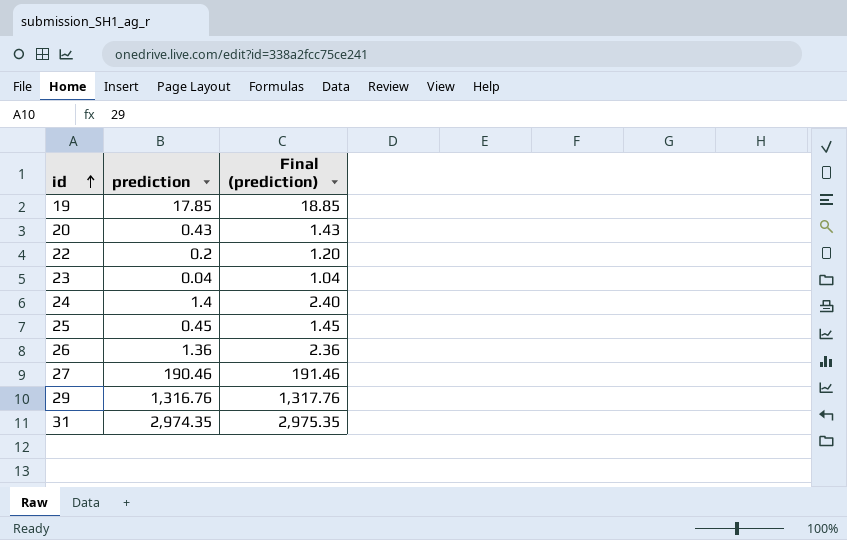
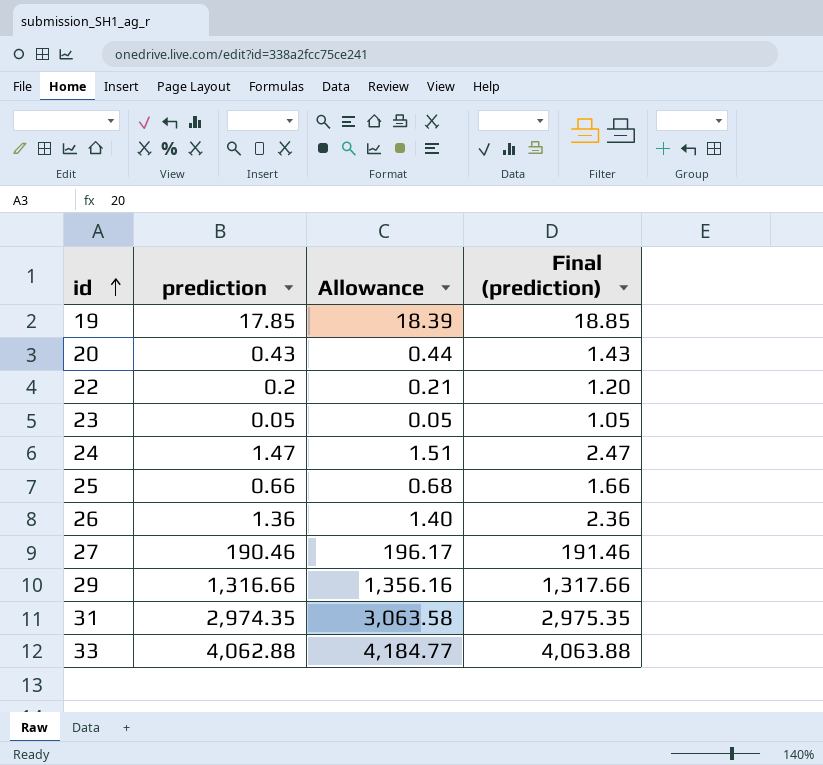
column Allowance | formula: none -> [prediction] * 1.03
23 | prediction: 0.04 -> 0.05
23 | Final (prediction): 1.04 -> 1.05
24 | prediction: 1.4 -> 1.47
24 | Final (prediction): 2.40 -> 2.47
25 | prediction: 0.45 -> 0.66
25 | Final (prediction): 1.45 -> 1.66
29 | prediction: 1,316.76 -> 1,316.66
29 | Final (prediction): 1,317.76 -> 1,317.66
row 33: none -> 4,062.88 | 4,184.77 | 4,063.88

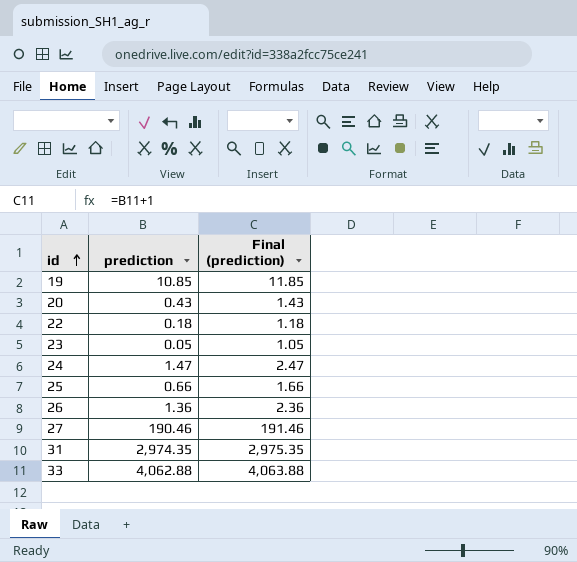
column Allowance | formula: [prediction] * 1.03 -> none
row 29: 1,316.66 | 1,356.16 | 1,317.66 -> none
19 | prediction: 17.85 -> 10.85
19 | Final (prediction): 18.85 -> 11.85
22 | prediction: 0.2 -> 0.18
22 | Final (prediction): 1.20 -> 1.18

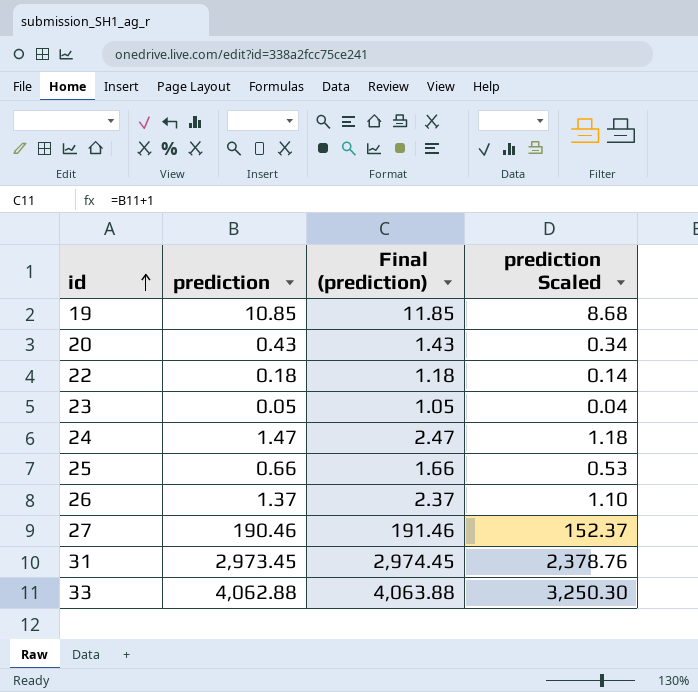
column prediction Scaled | formula: none -> [prediction] * 0.8
26 | prediction: 1.36 -> 1.37
26 | Final (prediction): 2.36 -> 2.37
31 | prediction: 2,974.35 -> 2,973.45
31 | Final (prediction): 2,975.35 -> 2,974.45

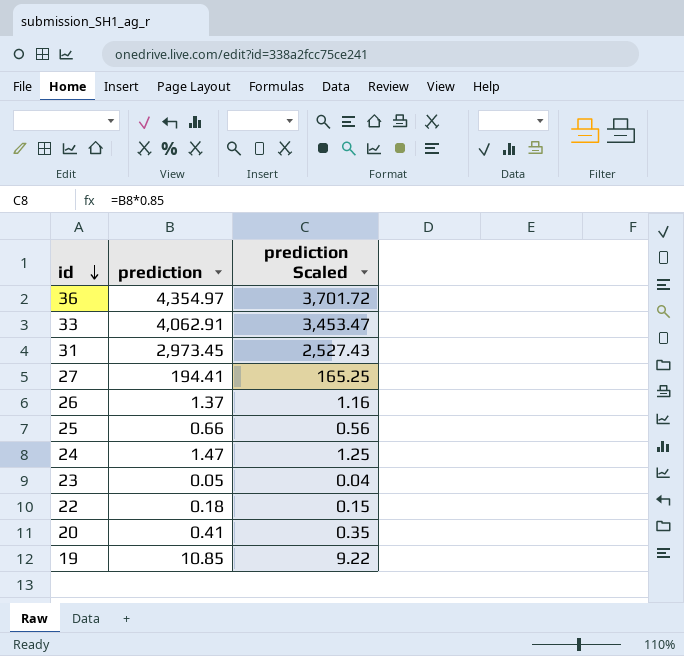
row order: id ascending -> id descending
column Final (prediction) | formula: [prediction] + 1 -> none
column prediction Scaled | formula: [prediction] * 0.8 -> [prediction] * 0.85
row 36: none -> 4,354.97 | 3,701.72
33 | prediction: 4,062.88 -> 4,062.91
27 | prediction: 190.46 -> 194.41
20 | prediction: 0.43 -> 0.41

